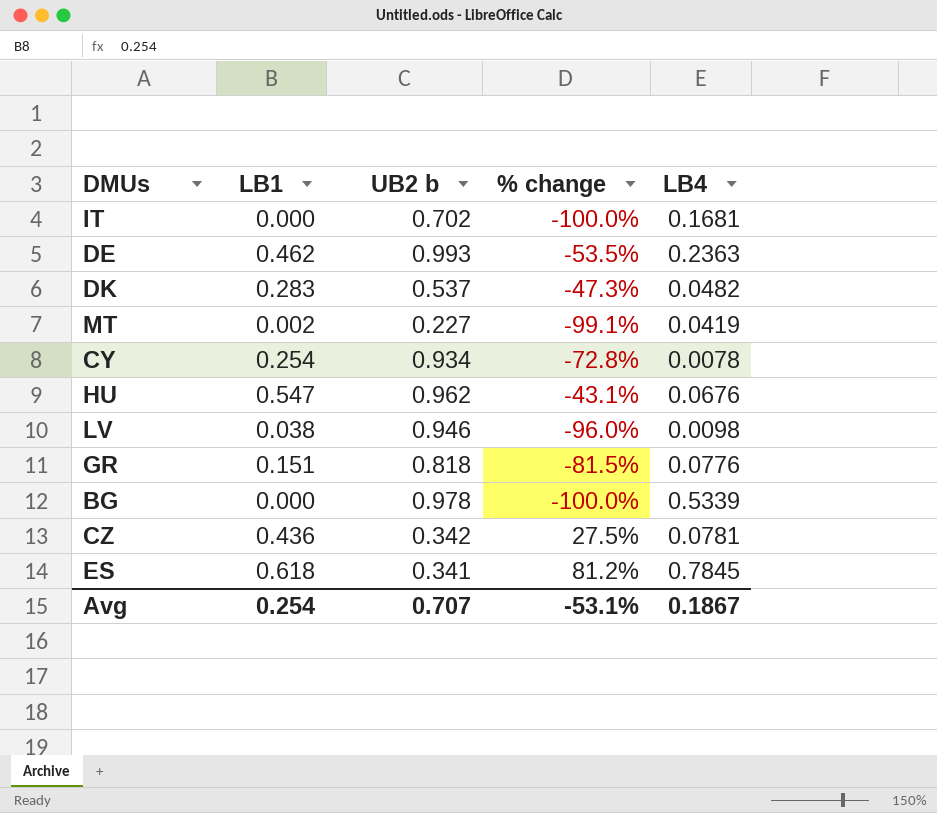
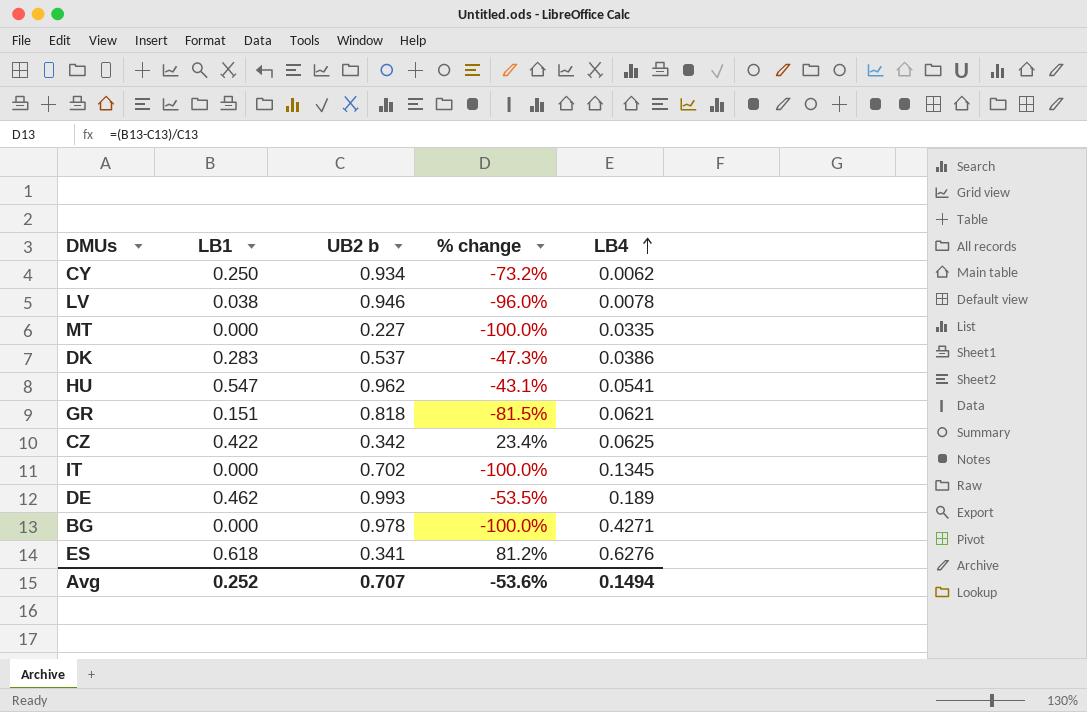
row order: none -> LB4 ascending
CY | LB1: 0.254 -> 0.250
CY | % change: -72.8% -> -73.2%
CY | LB4: 0.0078 -> 0.0062
LV | LB4: 0.0098 -> 0.0078
MT | LB1: 0.002 -> 0.000
MT | % change: -99.1% -> -100.0%
MT | LB4: 0.0419 -> 0.0335
DK | LB4: 0.0482 -> 0.0386
HU | LB4: 0.0676 -> 0.0541
GR | LB4: 0.0776 -> 0.0621
CZ | LB1: 0.436 -> 0.422
CZ | % change: 27.5% -> 23.4%
CZ | LB4: 0.0781 -> 0.0625
IT | LB4: 0.1681 -> 0.1345
DE | LB4: 0.2363 -> 0.189
BG | LB4: 0.5339 -> 0.4271
ES | LB4: 0.7845 -> 0.6276
Avg | LB1: 0.254 -> 0.252
Avg | % change: -53.1% -> -53.6%
Avg | LB4: 0.1867 -> 0.1494

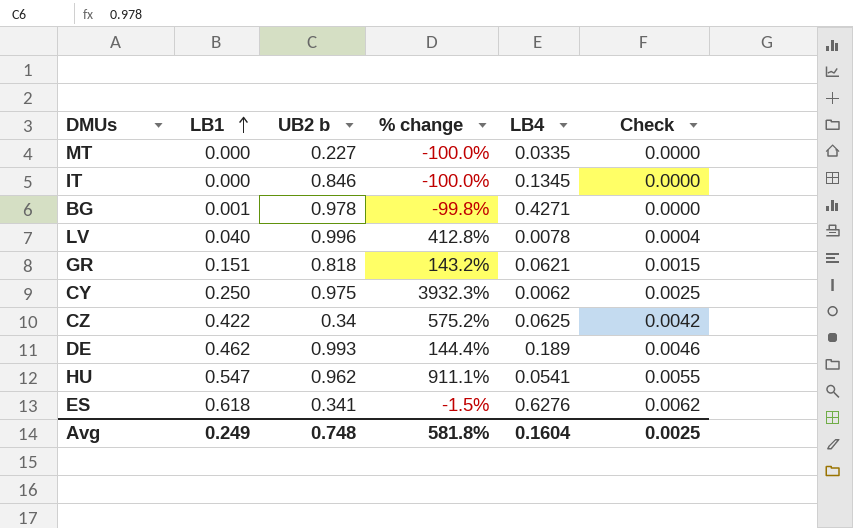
row order: LB4 ascending -> LB1 ascending
column % change | formula: ([LB1] - [UB2 b]) / [UB2 b] -> ([LB1] - [LB4]) / [LB4]
column Check | formula: none -> [LB1] * 0.01
row DK: 0.283 | 0.537 | -47.3% | 0.0386 -> none
IT | UB2 b: 0.702 -> 0.846
BG | LB1: 0.000 -> 0.001
LV | LB1: 0.038 -> 0.040
LV | UB2 b: 0.946 -> 0.996
CY | UB2 b: 0.934 -> 0.975
CZ | UB2 b: 0.342 -> 0.34
Avg | LB1: 0.252 -> 0.249
Avg | UB2 b: 0.707 -> 0.748
Avg | % change: -53.6% -> 581.8%
Avg | LB4: 0.1494 -> 0.1604

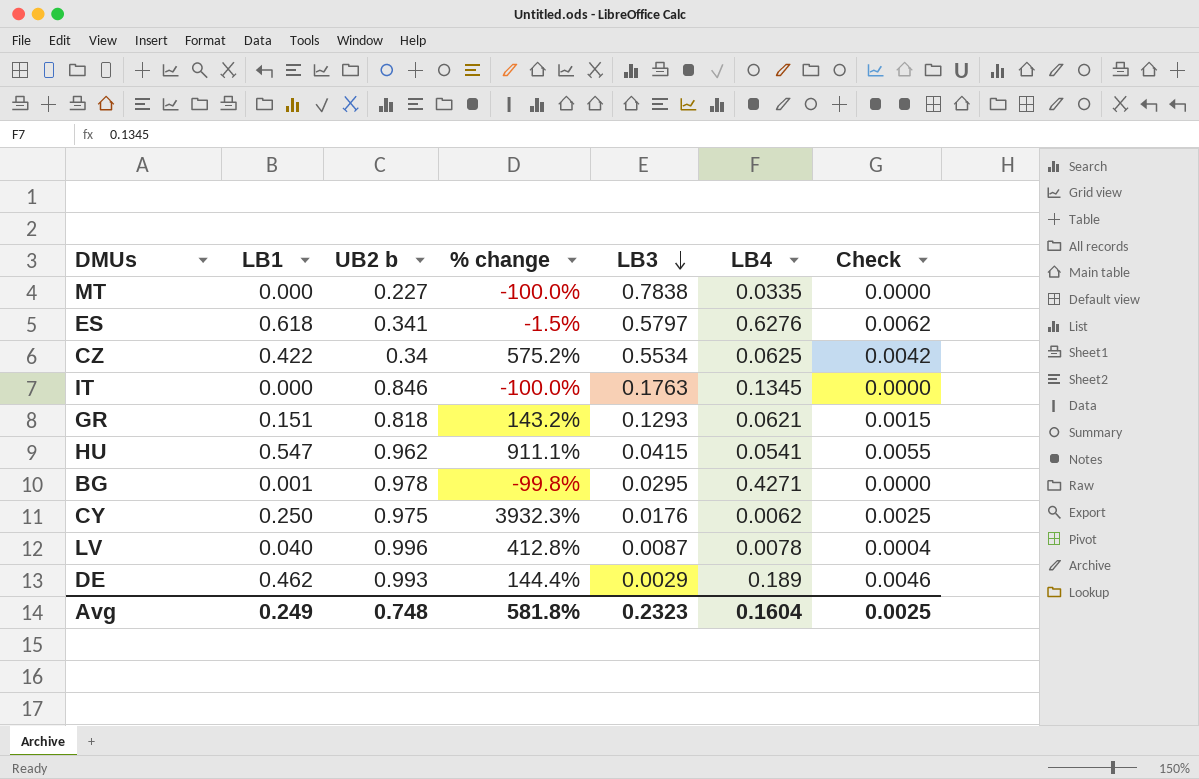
row order: LB1 ascending -> LB3 descending
column LB3 | position: none -> 5

